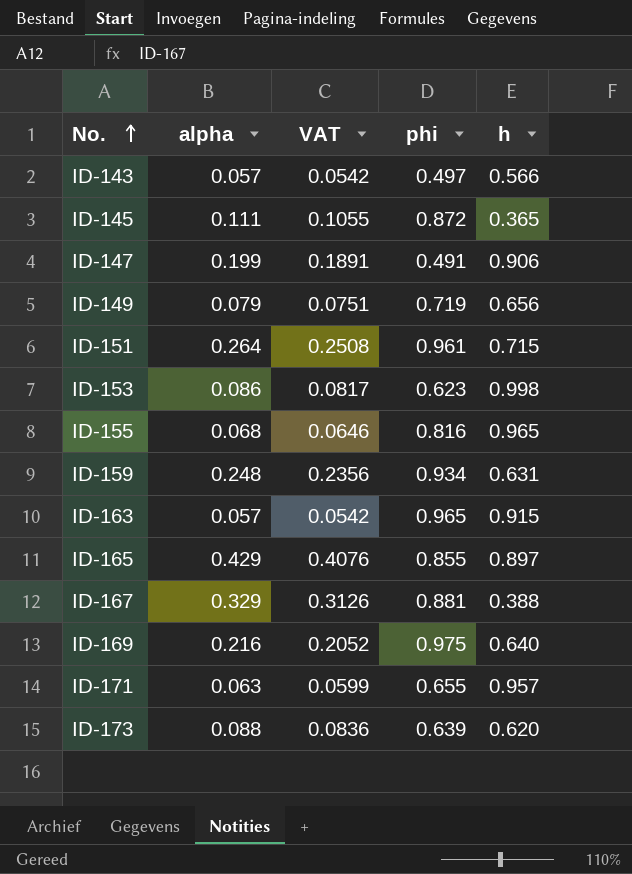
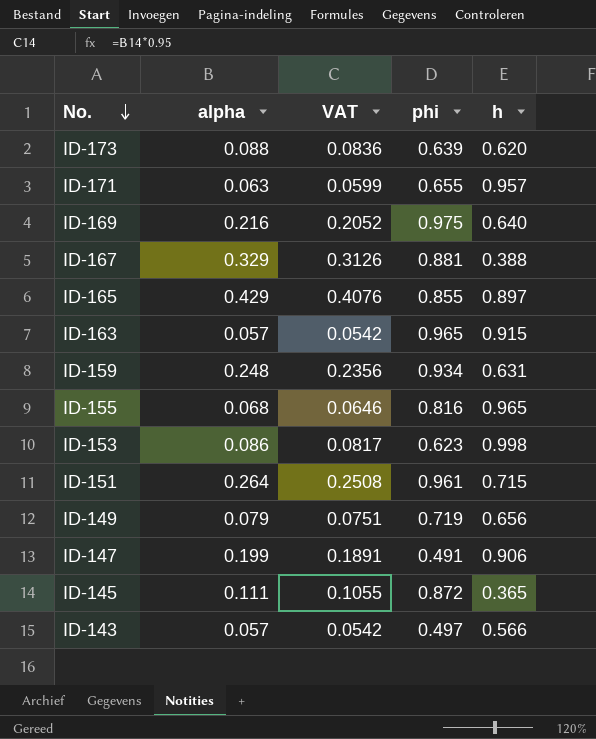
row order: No. ascending -> No. descending

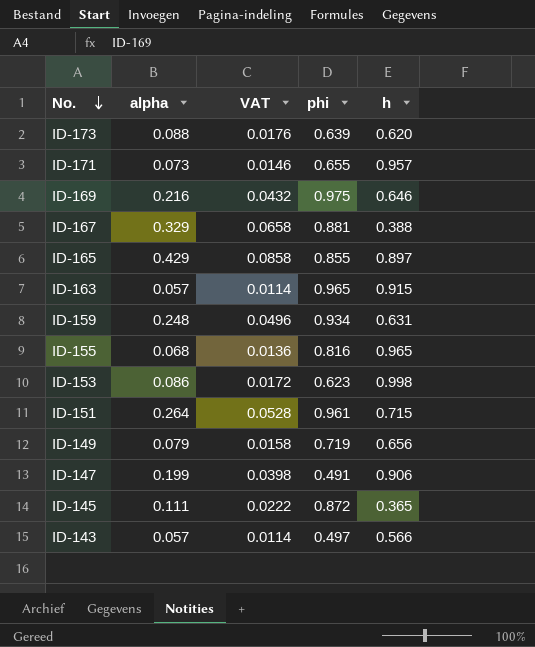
column VAT | formula: [alpha] * 0.95 -> [alpha] * 0.2
ID-171 | alpha: 0.063 -> 0.073
ID-169 | h: 0.640 -> 0.646

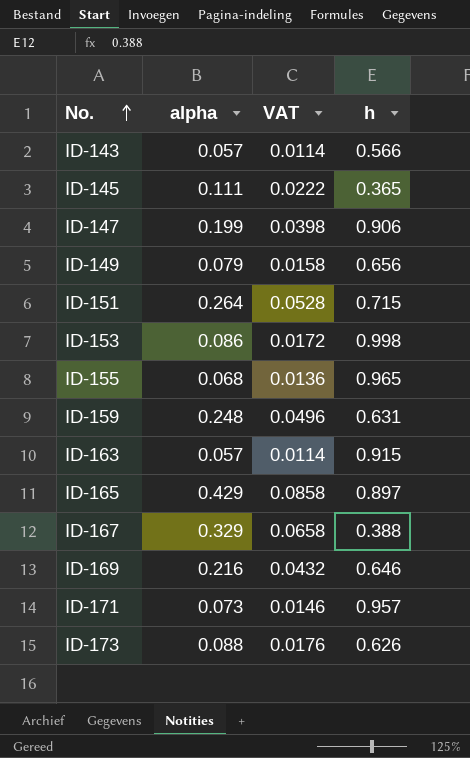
row order: No. descending -> No. ascending
column phi | position: 4 -> none
ID-173 | h: 0.620 -> 0.626

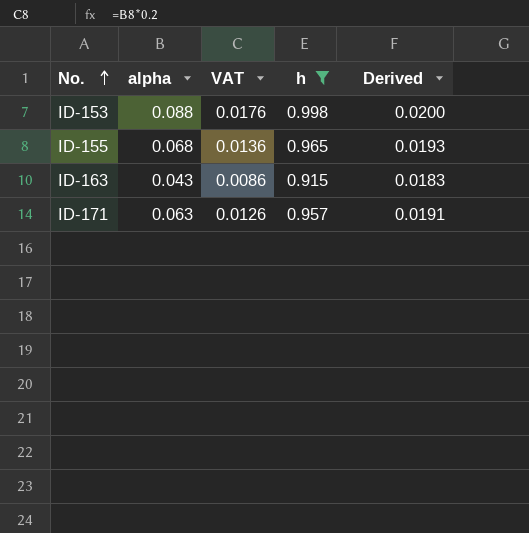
filter: none -> h >= 0.915
column Derived | formula: none -> [h] * 0.02
ID-153 | alpha: 0.086 -> 0.088
ID-153 | VAT: 0.0172 -> 0.0176
ID-163 | alpha: 0.057 -> 0.043
ID-163 | VAT: 0.0114 -> 0.0086
ID-171 | alpha: 0.073 -> 0.063
ID-171 | VAT: 0.0146 -> 0.0126

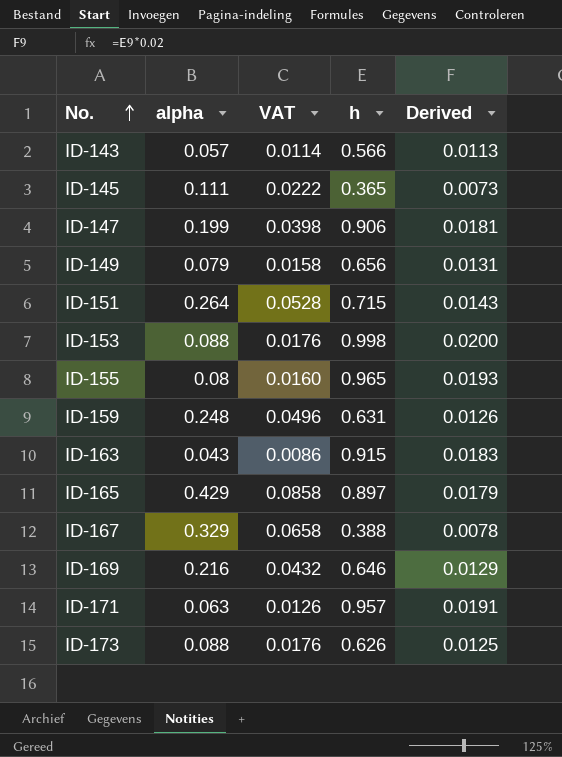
filter: h >= 0.915 -> none
ID-155 | alpha: 0.068 -> 0.08
ID-155 | VAT: 0.0136 -> 0.0160

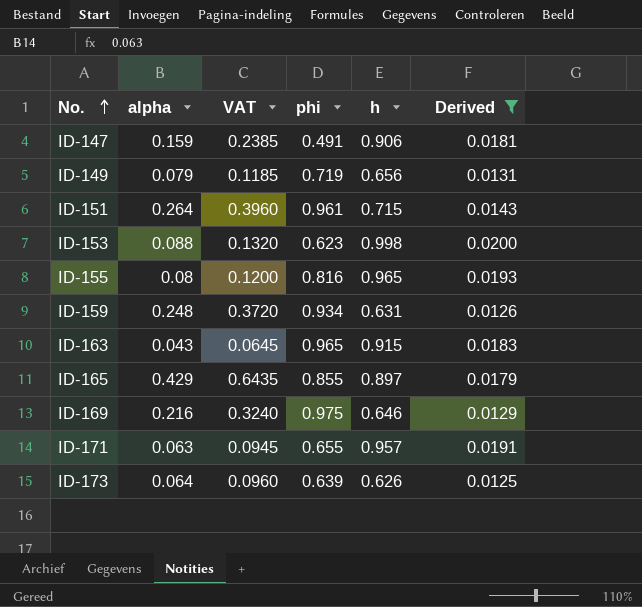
filter: none -> Derived >= 0.0125
column VAT | formula: [alpha] * 0.2 -> [alpha] * 1.5
column phi | position: none -> 4
ID-147 | alpha: 0.199 -> 0.159
ID-173 | alpha: 0.088 -> 0.064

